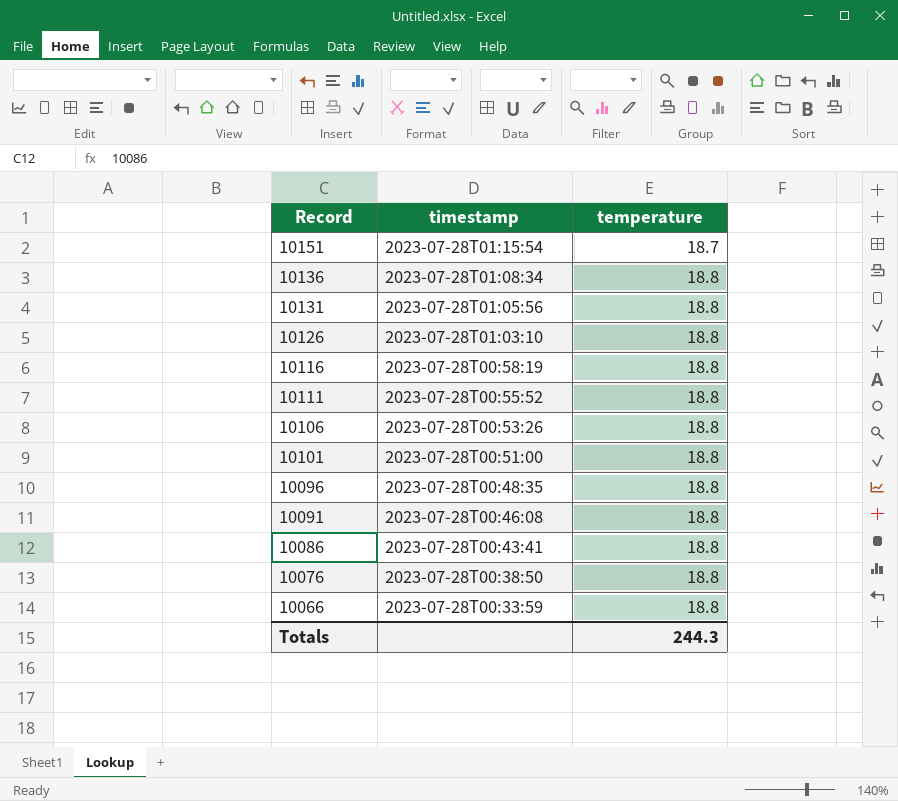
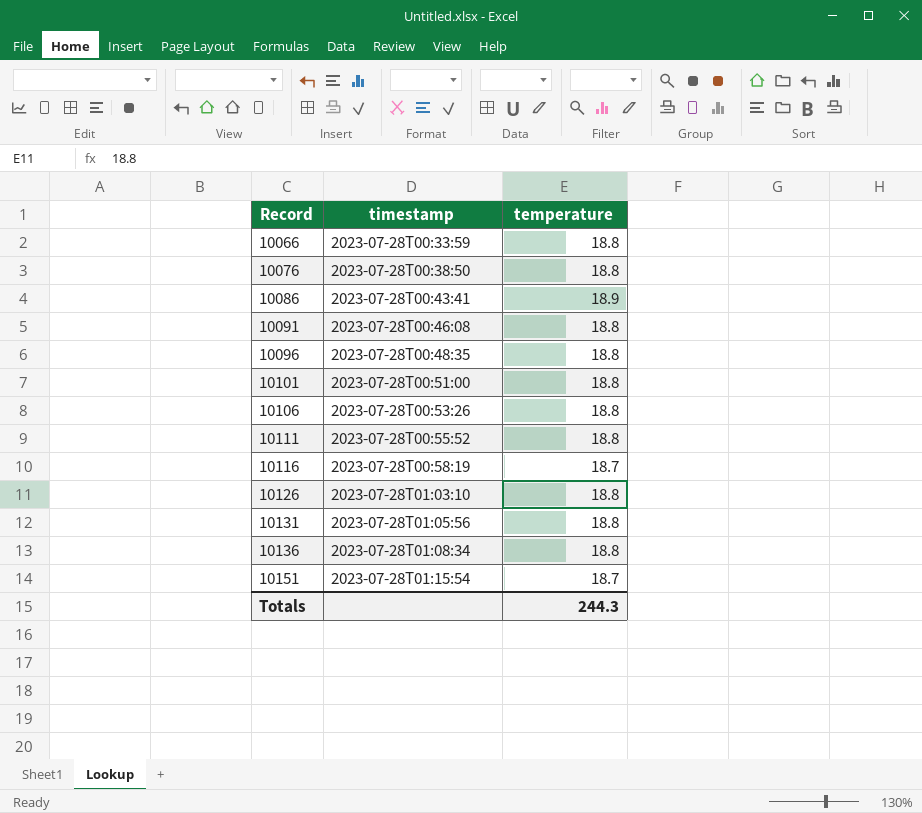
row order: Record descending -> Record ascending
10086 | temperature: 18.8 -> 18.9
10116 | temperature: 18.8 -> 18.7

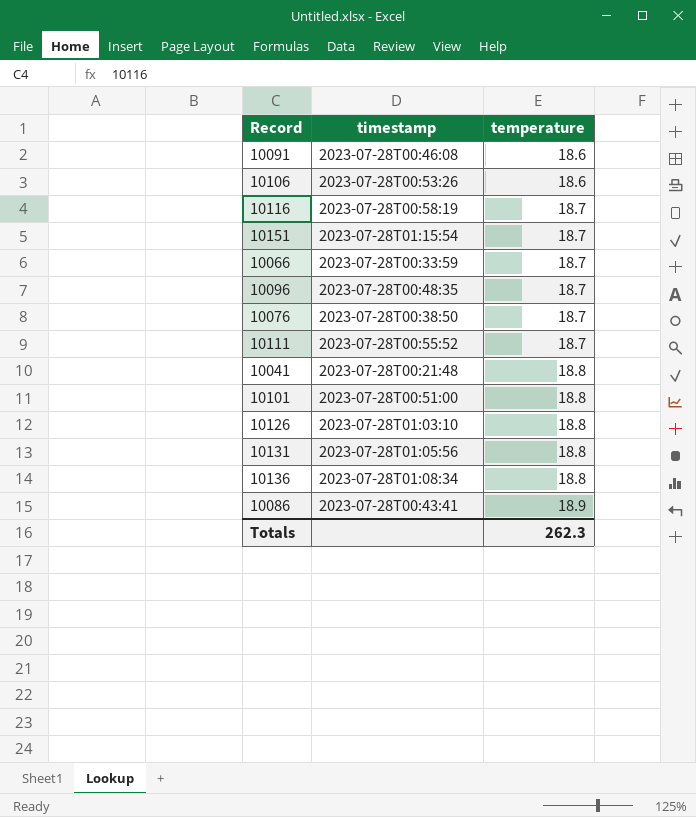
row order: Record ascending -> temperature ascending
10091 | temperature: 18.8 -> 18.6
10106 | temperature: 18.8 -> 18.6
10066 | temperature: 18.8 -> 18.7
10096 | temperature: 18.8 -> 18.7
10076 | temperature: 18.8 -> 18.7
10111 | temperature: 18.8 -> 18.7
row 10041: none -> 2023-07-28T00:21:48 | 18.8
Totals | temperature: 244.3 -> 262.3

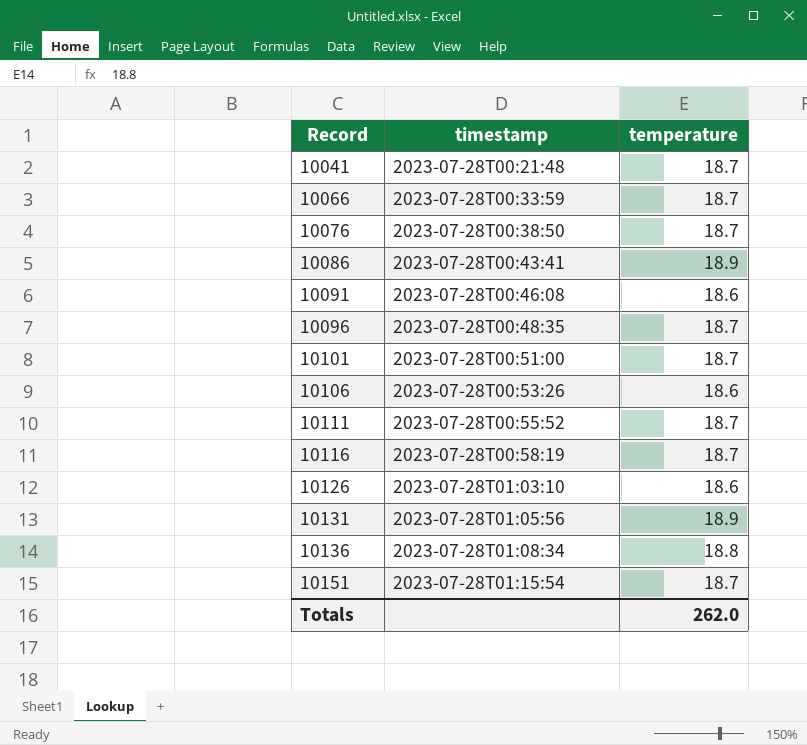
row order: temperature ascending -> Record ascending
10041 | temperature: 18.8 -> 18.7
10101 | temperature: 18.8 -> 18.7
10126 | temperature: 18.8 -> 18.6
10131 | temperature: 18.8 -> 18.9
Totals | temperature: 262.3 -> 262.0

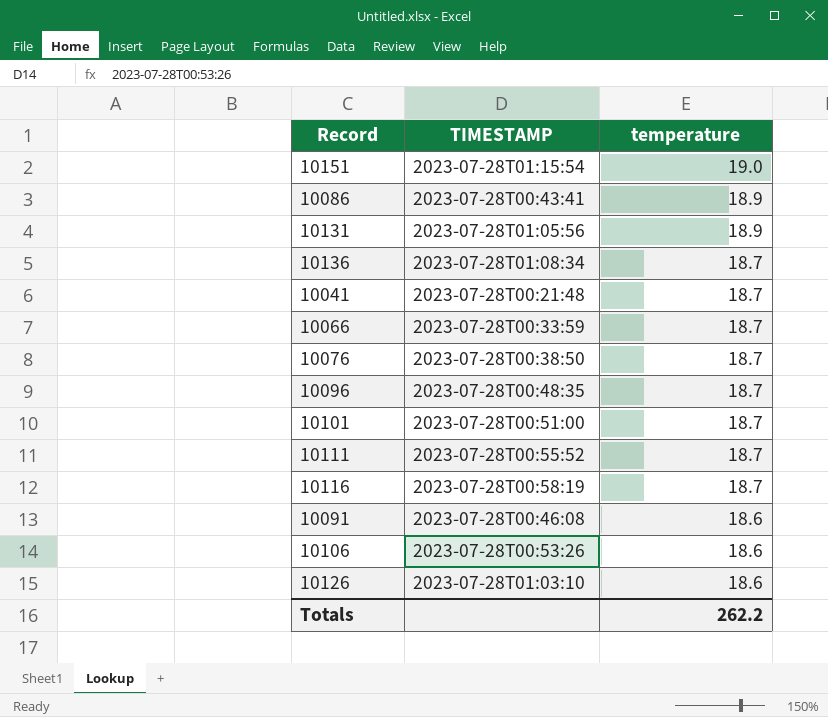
row order: Record ascending -> temperature descending
column name: timestamp -> TIMESTAMP
10151 | temperature: 18.7 -> 19.0
10136 | temperature: 18.8 -> 18.7
Totals | temperature: 262.0 -> 262.2

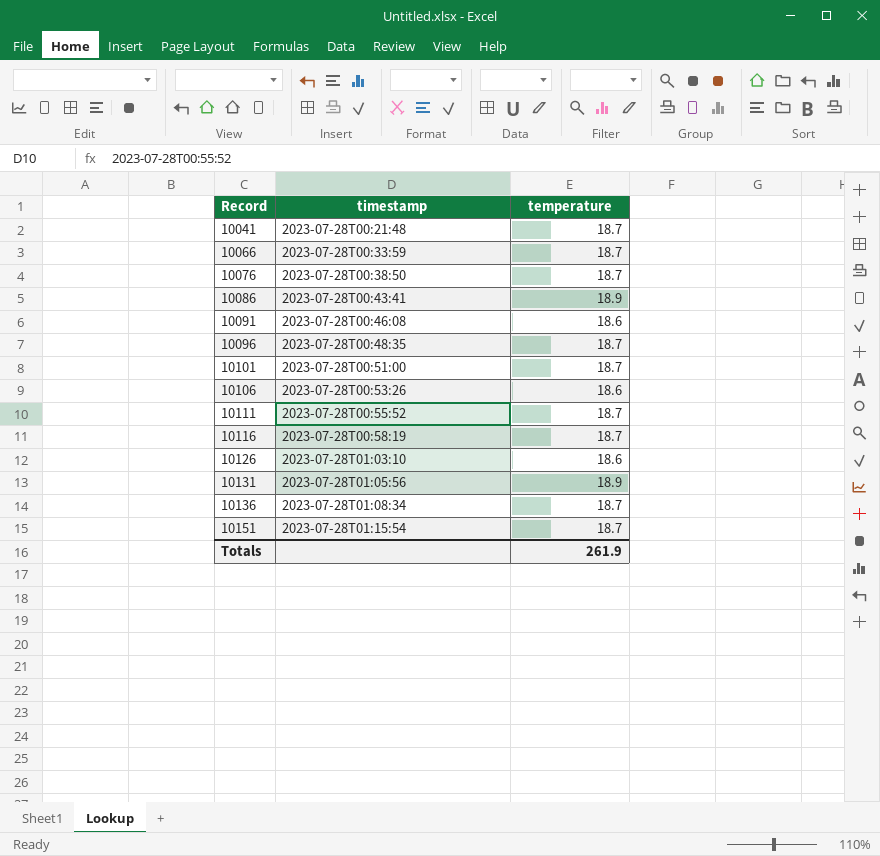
row order: temperature descending -> Record ascending
column name: TIMESTAMP -> timestamp
10151 | temperature: 19.0 -> 18.7
Totals | temperature: 262.2 -> 261.9

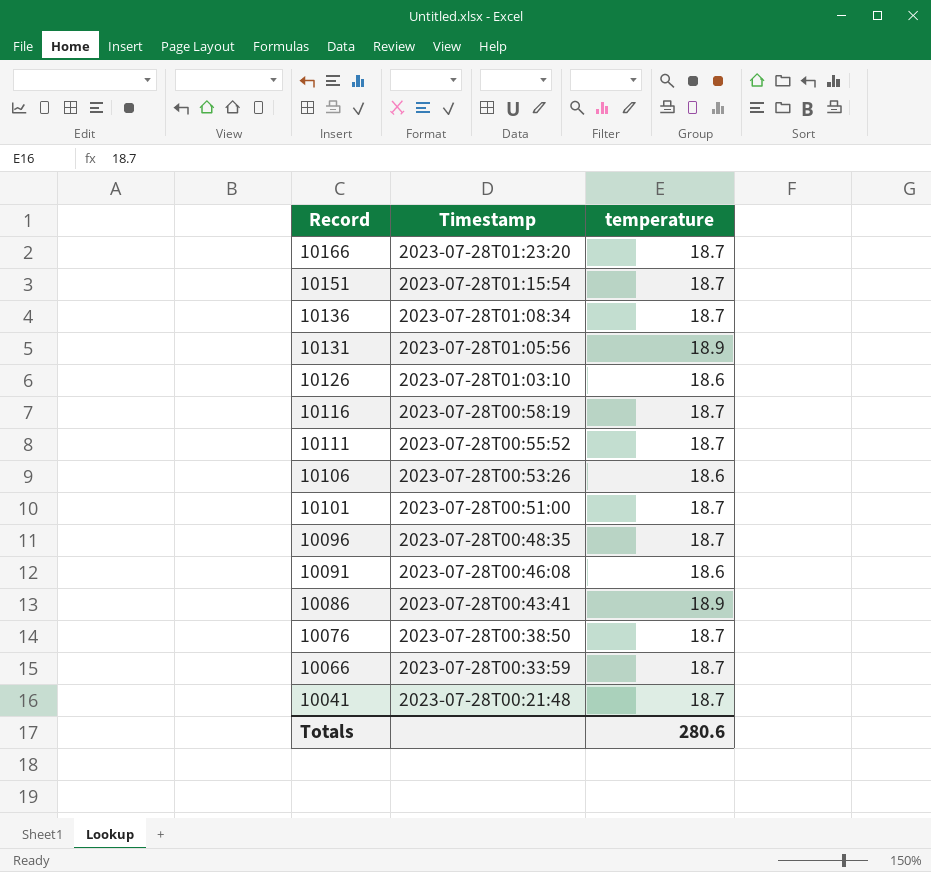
row order: Record ascending -> Record descending
column name: timestamp -> Timestamp
row 10166: none -> 2023-07-28T01:23:20 | 18.7
Totals | temperature: 261.9 -> 280.6

